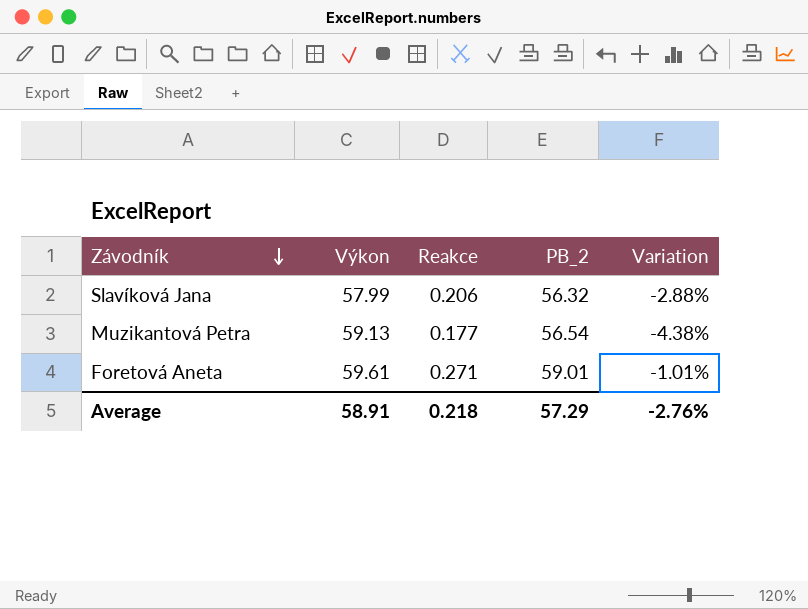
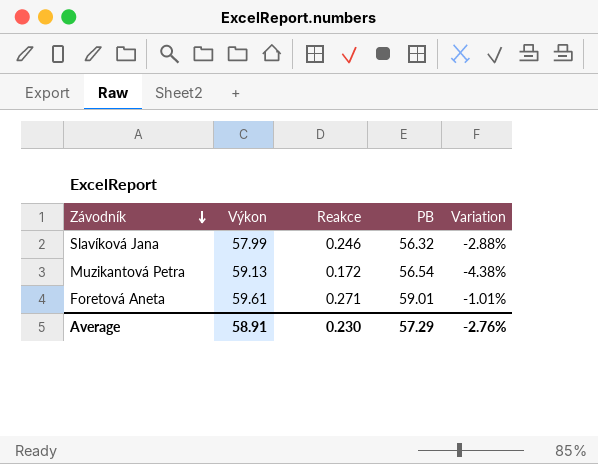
column name: PB_2 -> PB
Slavíková Jana | Reakce: 0.206 -> 0.246
Muzikantová Petra | Reakce: 0.177 -> 0.172
Average | Reakce: 0.218 -> 0.230

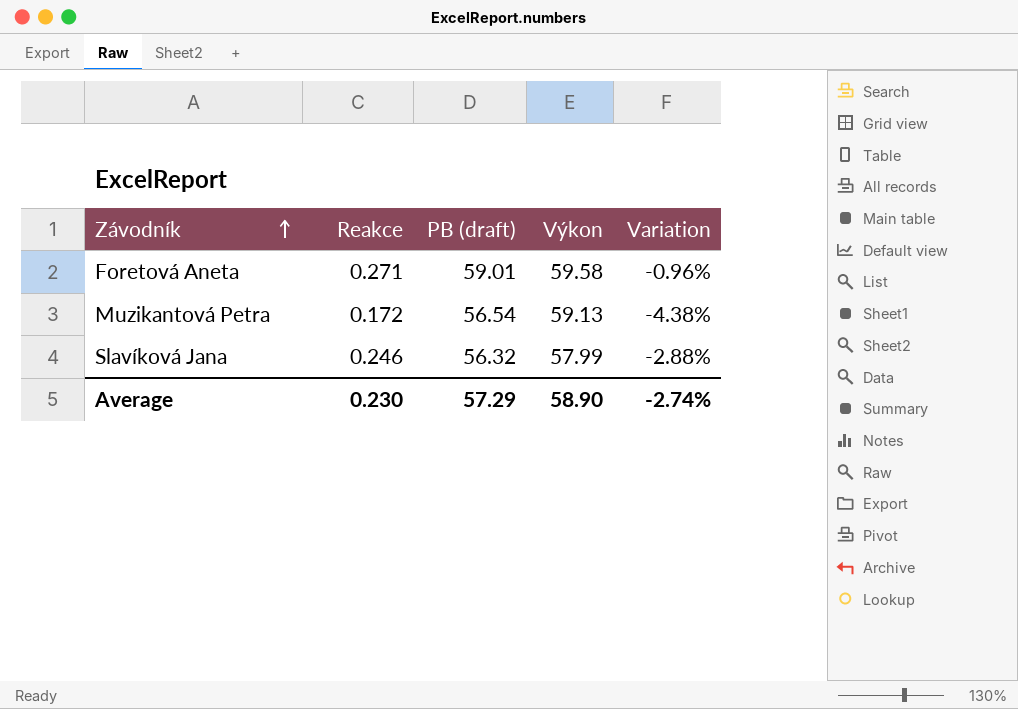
row order: Závodník descending -> Závodník ascending
column name: PB -> PB (draft)
column Výkon | position: 2 -> 4
Foretová Aneta | Výkon: 59.61 -> 59.58
Foretová Aneta | Variation: -1.01% -> -0.96%
Average | Výkon: 58.91 -> 58.90
Average | Variation: -2.76% -> -2.74%

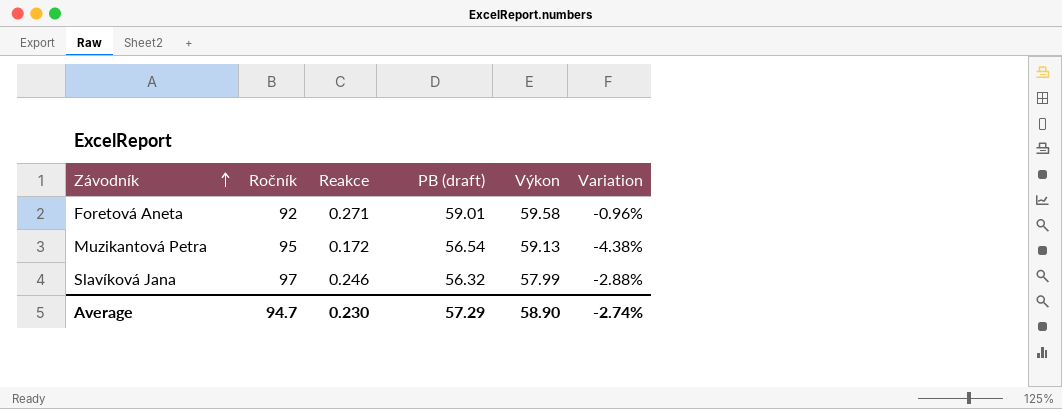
column Ročník | position: none -> 2

